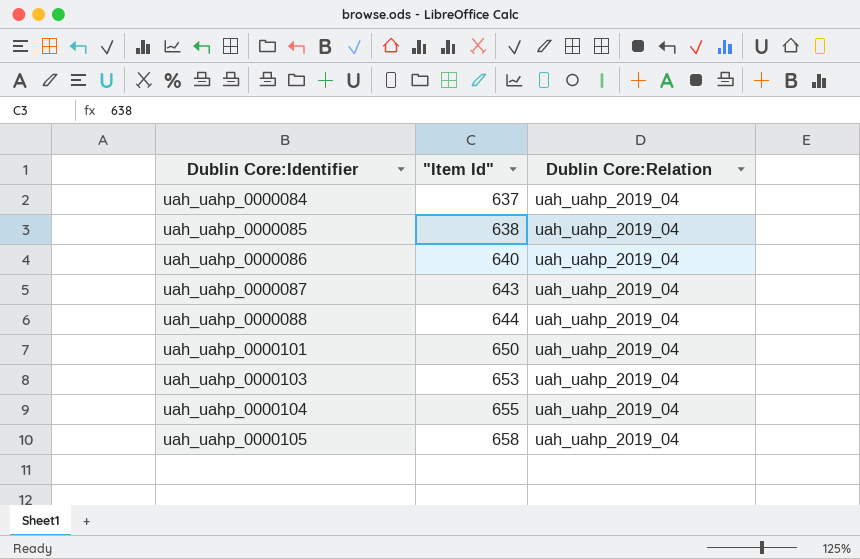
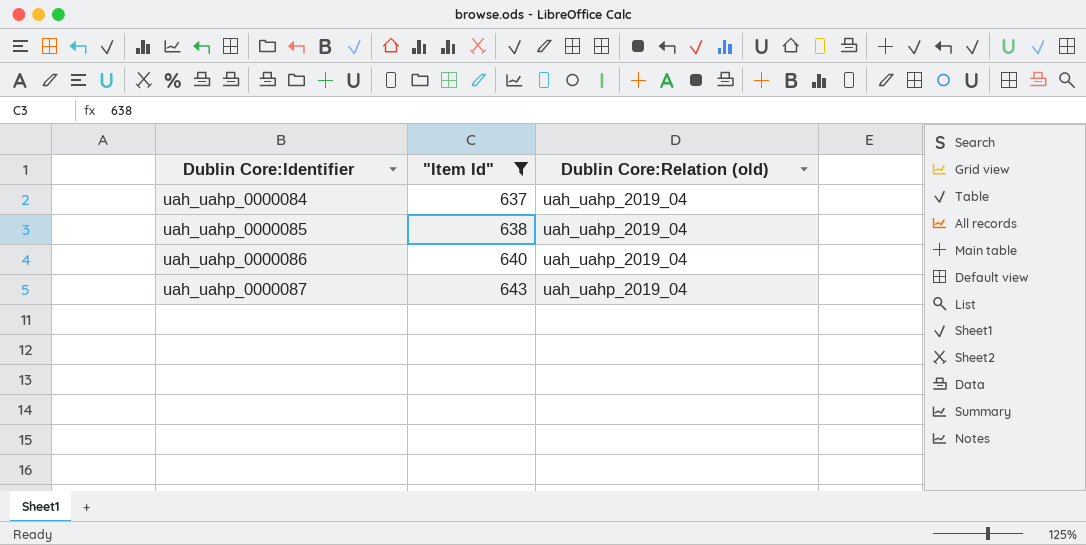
filter: none -> "Item Id" <= 643
column name: Dublin Core:Relation -> Dublin Core:Relation (old)

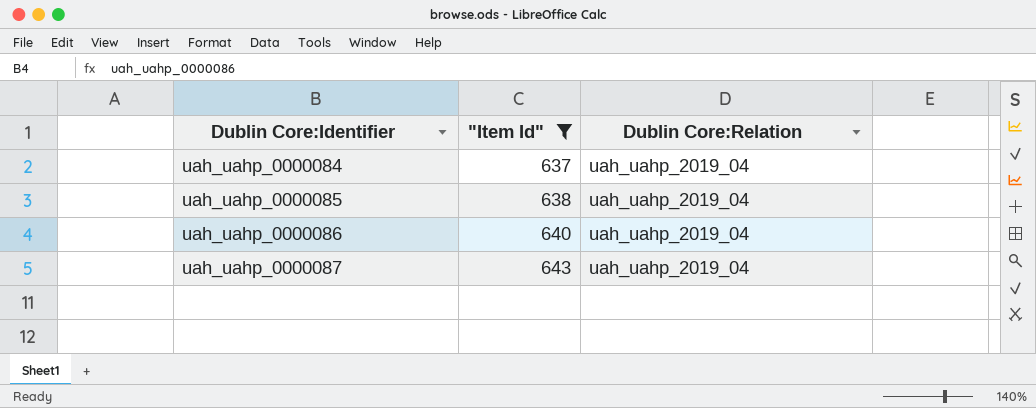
column name: Dublin Core:Relation (old) -> Dublin Core:Relation

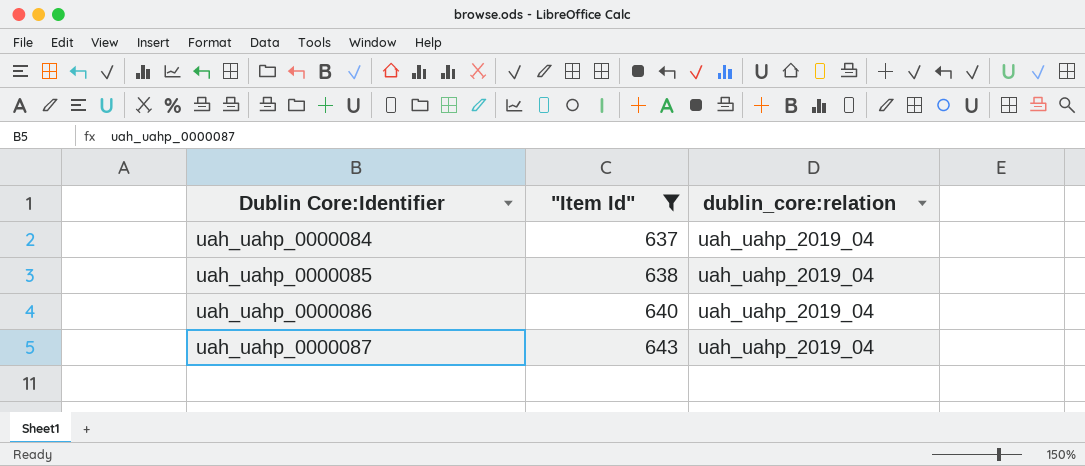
column name: Dublin Core:Relation -> dublin_core:relation

